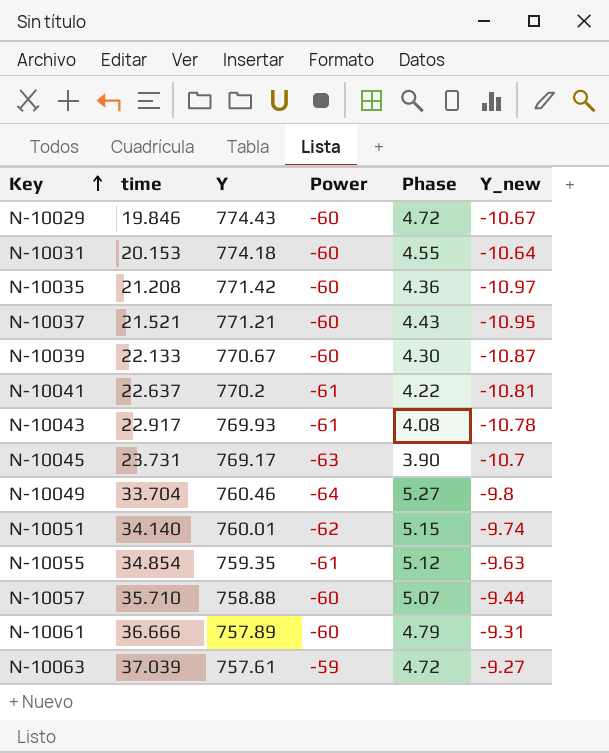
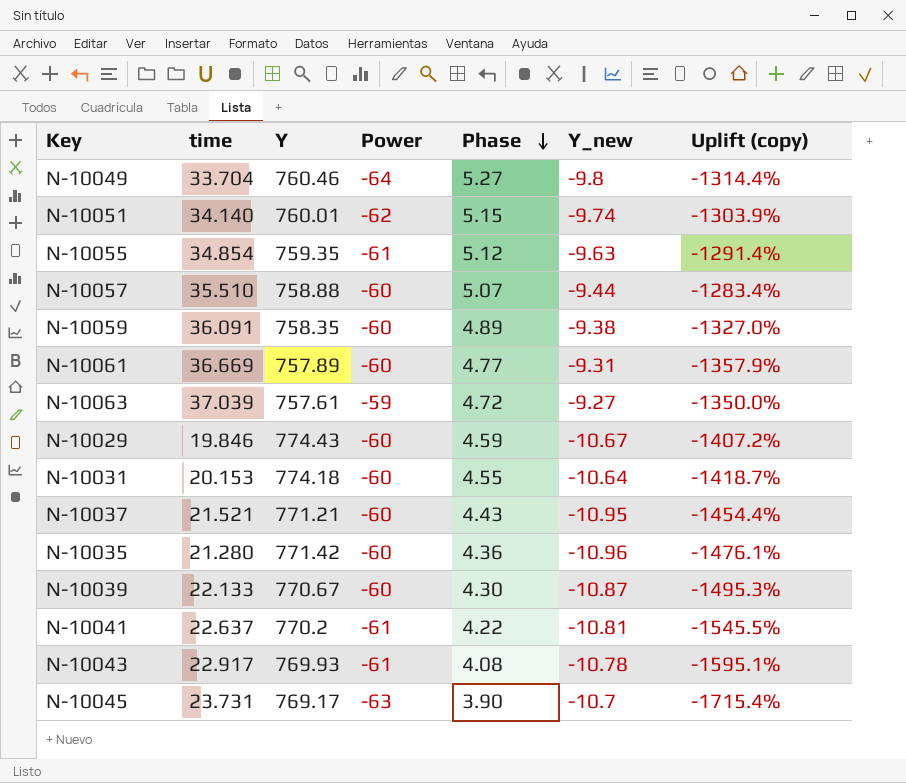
row order: Key ascending -> Phase descending
column Uplift (copy) | formula: none -> ([Power] - [Phase]) / [Phase]
N-10057 | time: 35.710 -> 35.510
row N-10059: none -> 36.091 | 758.35 | -60 | 4.89 | -9.38 | -1327.0%
N-10061 | time: 36.666 -> 36.669
N-10061 | Phase: 4.79 -> 4.77
N-10029 | Phase: 4.72 -> 4.59
N-10035 | time: 21.208 -> 21.280
N-10035 | Y_new: -10.97 -> -10.96

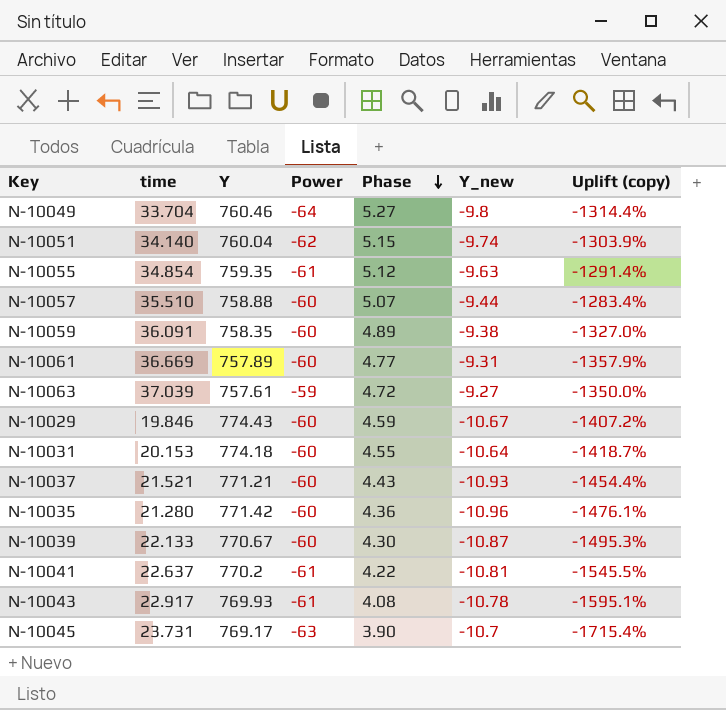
N-10051 | Y: 760.01 -> 760.04
N-10037 | Y_new: -10.95 -> -10.93

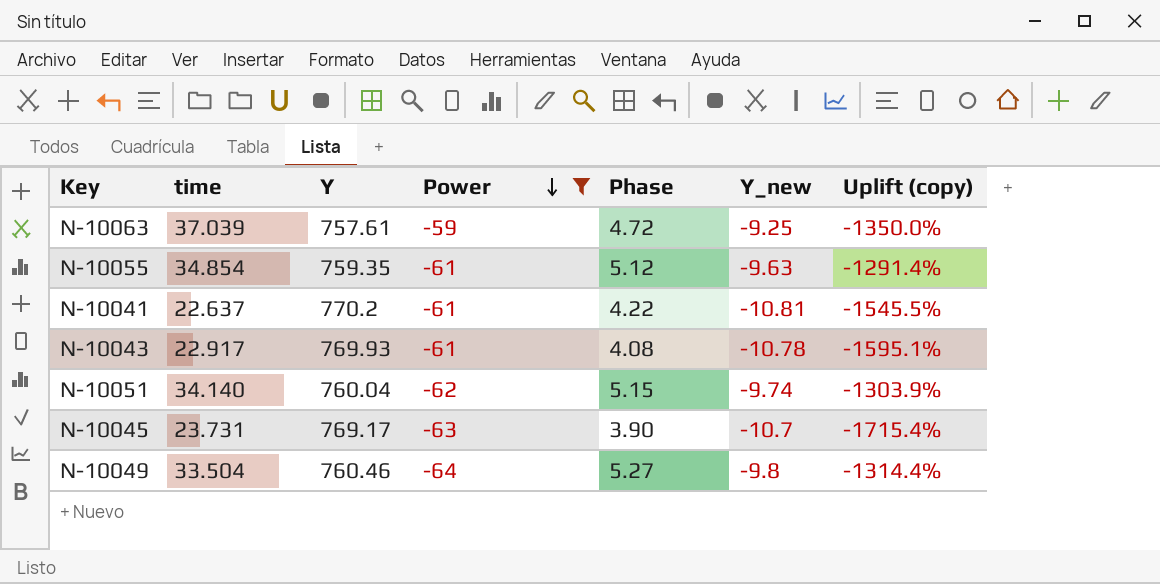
filter: none -> Power != -60
row order: Phase descending -> Power descending
N-10063 | Y_new: -9.27 -> -9.25
N-10049 | time: 33.704 -> 33.504

